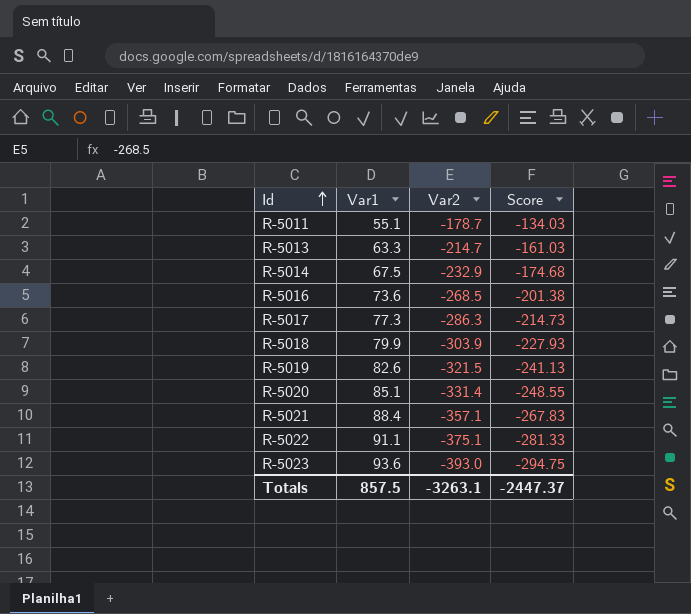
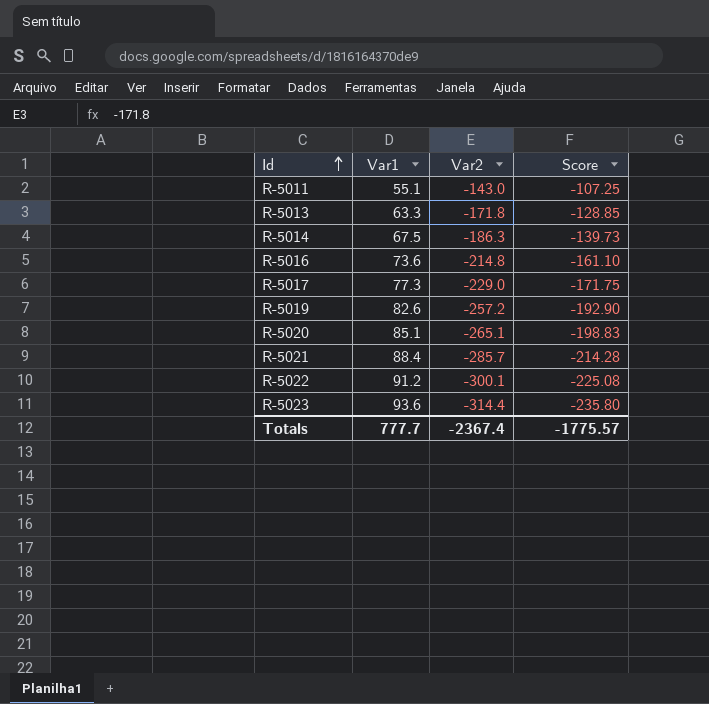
row R-5018: 79.9 | -303.9 | -227.93 -> none
R-5011 | Var2: -178.7 -> -143.0
R-5011 | Score: -134.03 -> -107.25
R-5013 | Var2: -214.7 -> -171.8
R-5013 | Score: -161.03 -> -128.85
R-5014 | Var2: -232.9 -> -186.3
R-5014 | Score: -174.68 -> -139.73
R-5016 | Var2: -268.5 -> -214.8
R-5016 | Score: -201.38 -> -161.10
R-5017 | Var2: -286.3 -> -229.0
R-5017 | Score: -214.73 -> -171.75
R-5019 | Var2: -321.5 -> -257.2
R-5019 | Score: -241.13 -> -192.90
R-5020 | Var2: -331.4 -> -265.1
R-5020 | Score: -248.55 -> -198.83
R-5021 | Var2: -357.1 -> -285.7
R-5021 | Score: -267.83 -> -214.28
R-5022 | Var1: 91.1 -> 91.2
R-5022 | Var2: -375.1 -> -300.1
R-5022 | Score: -281.33 -> -225.08
R-5023 | Var2: -393.0 -> -314.4
R-5023 | Score: -294.75 -> -235.80
Totals | Var1: 857.5 -> 777.7
Totals | Var2: -3263.1 -> -2367.4
Totals | Score: -2447.37 -> -1775.57

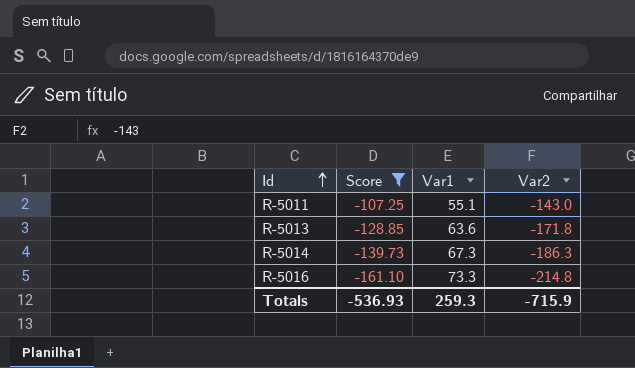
filter: none -> Score >= -161.10
column Score | position: 4 -> 2
R-5013 | Var1: 63.3 -> 63.6
R-5014 | Var1: 67.5 -> 67.3
R-5016 | Var1: 73.6 -> 73.3
Totals | Score: -1775.57 -> -536.93
Totals | Var1: 777.7 -> 259.3
Totals | Var2: -2367.4 -> -715.9

